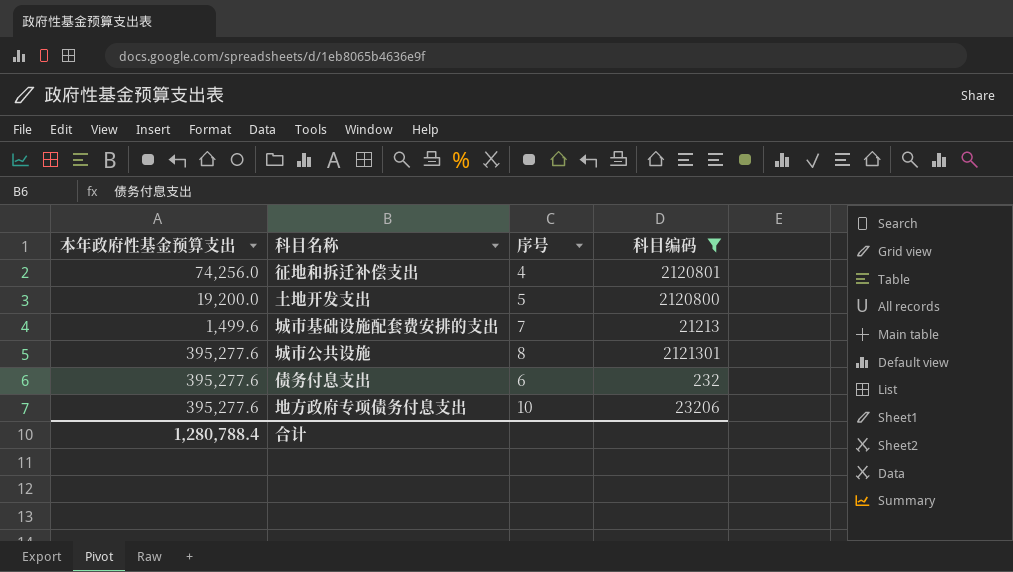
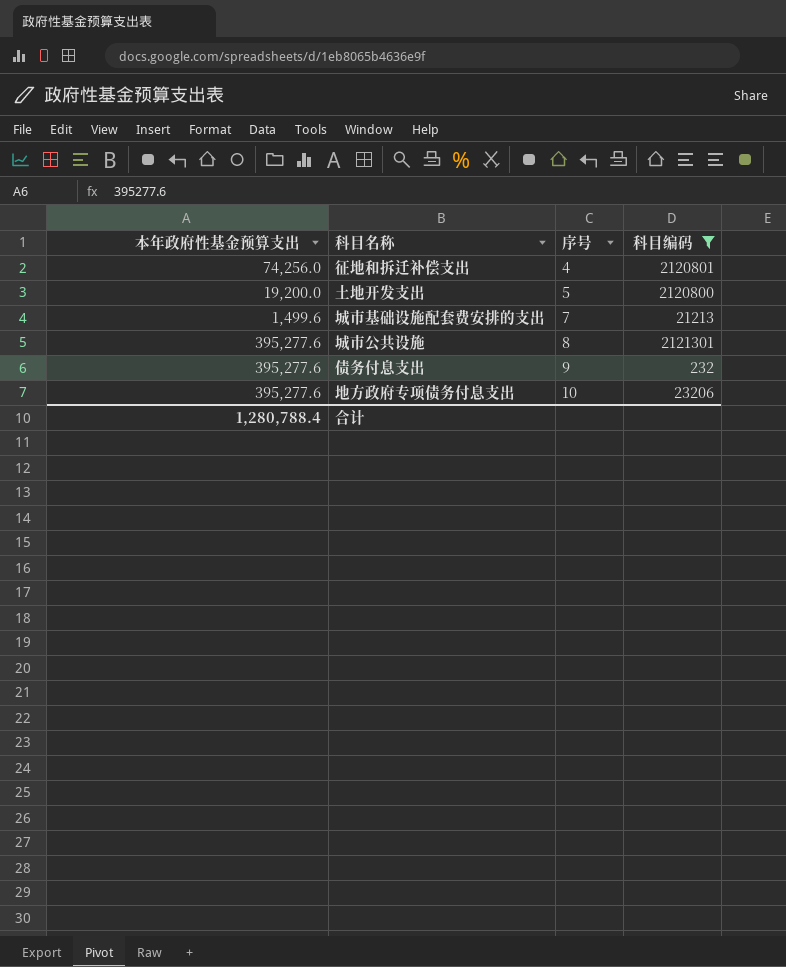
债务付息支出 | 序号: 6 -> 9

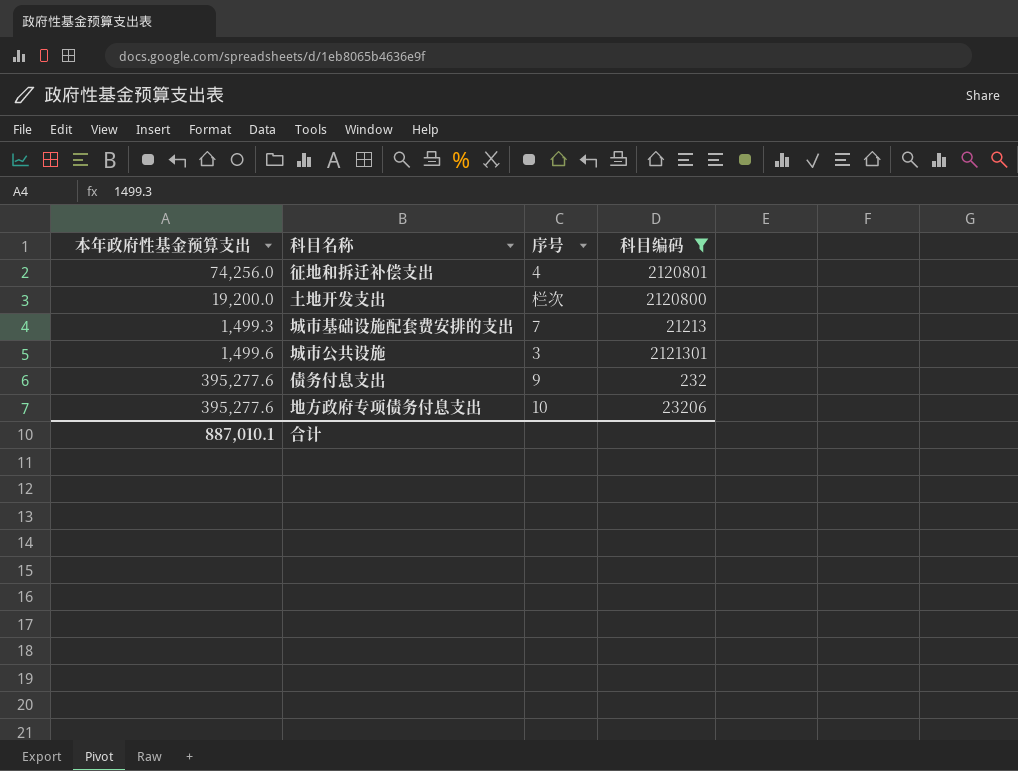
土地开发支出 | 序号: 5 -> 栏次
城市基础设施配套费安排的支出 | 本年政府性基金预算支出: 1,499.6 -> 1,499.3
城市公共设施 | 本年政府性基金预算支出: 395,277.6 -> 1,499.6
城市公共设施 | 序号: 8 -> 3
合计 | 本年政府性基金预算支出: 1,280,788.4 -> 887,010.1

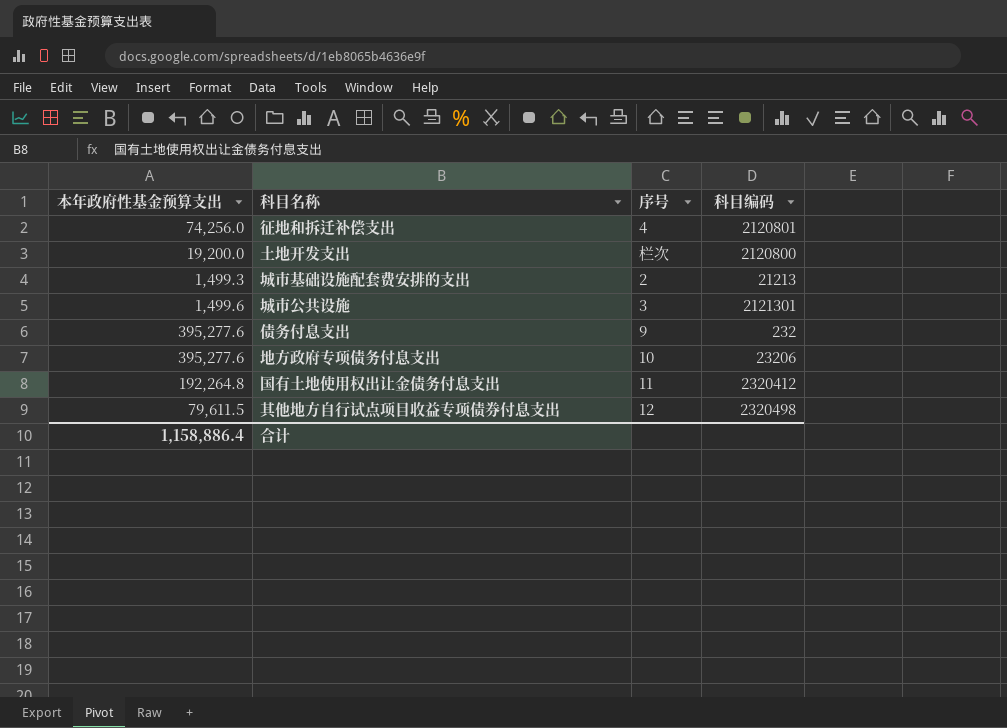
filter: 科目编码 <= 2121301 -> none
城市基础设施配套费安排的支出 | 序号: 7 -> 2
合计 | 本年政府性基金预算支出: 887,010.1 -> 1,158,886.4

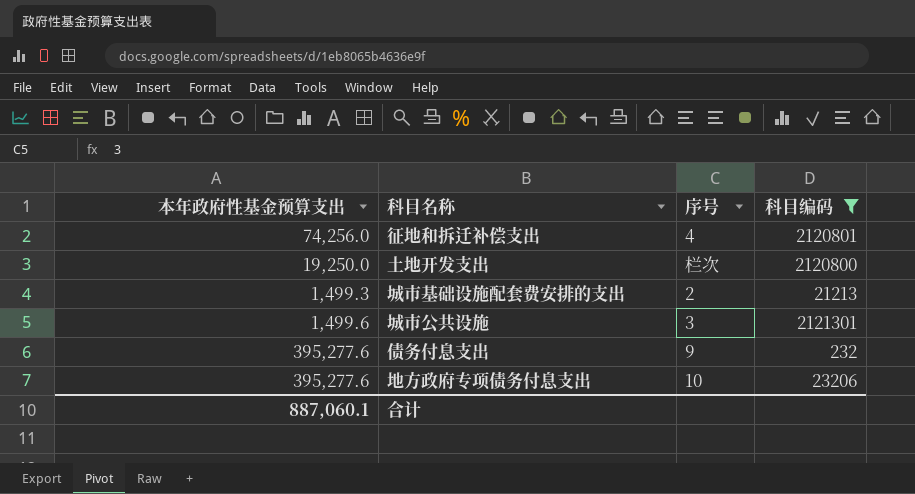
filter: none -> 科目编码 <= 2121301
土地开发支出 | 本年政府性基金预算支出: 19,200.0 -> 19,250.0
合计 | 本年政府性基金预算支出: 1,158,886.4 -> 887,060.1

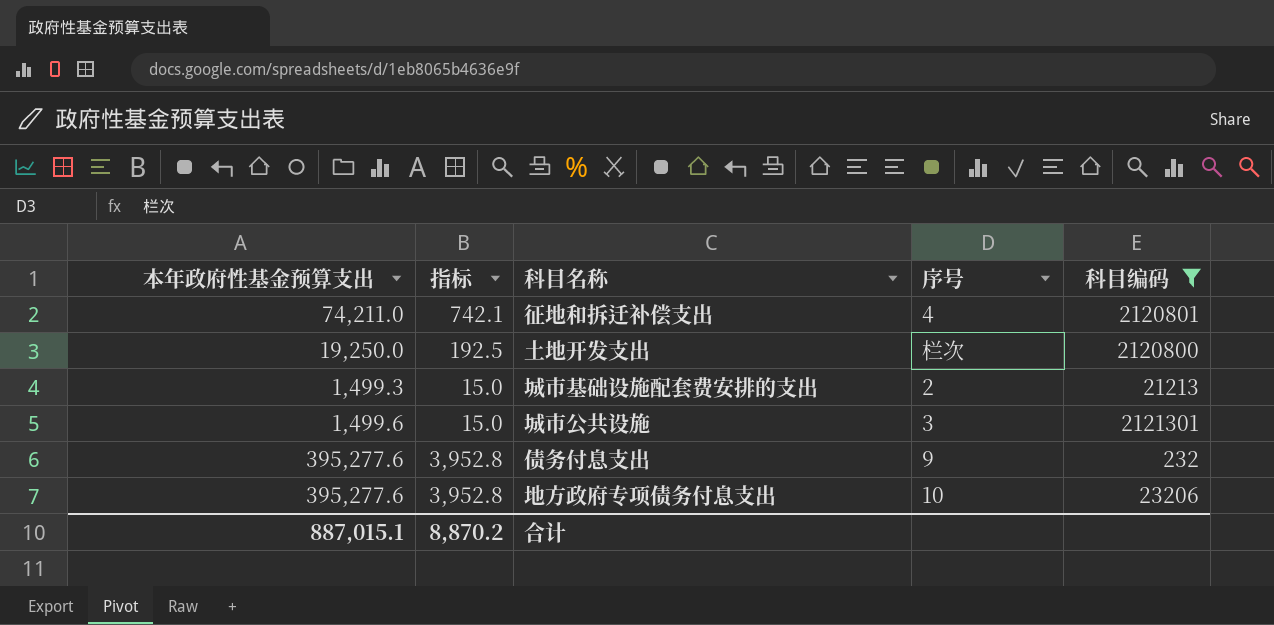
column 指标 | formula: none -> [本年政府性基金预算支出] * 0.01
征地和拆迁补偿支出 | 本年政府性基金预算支出: 74,256.0 -> 74,211.0
合计 | 本年政府性基金预算支出: 887,060.1 -> 887,015.1

